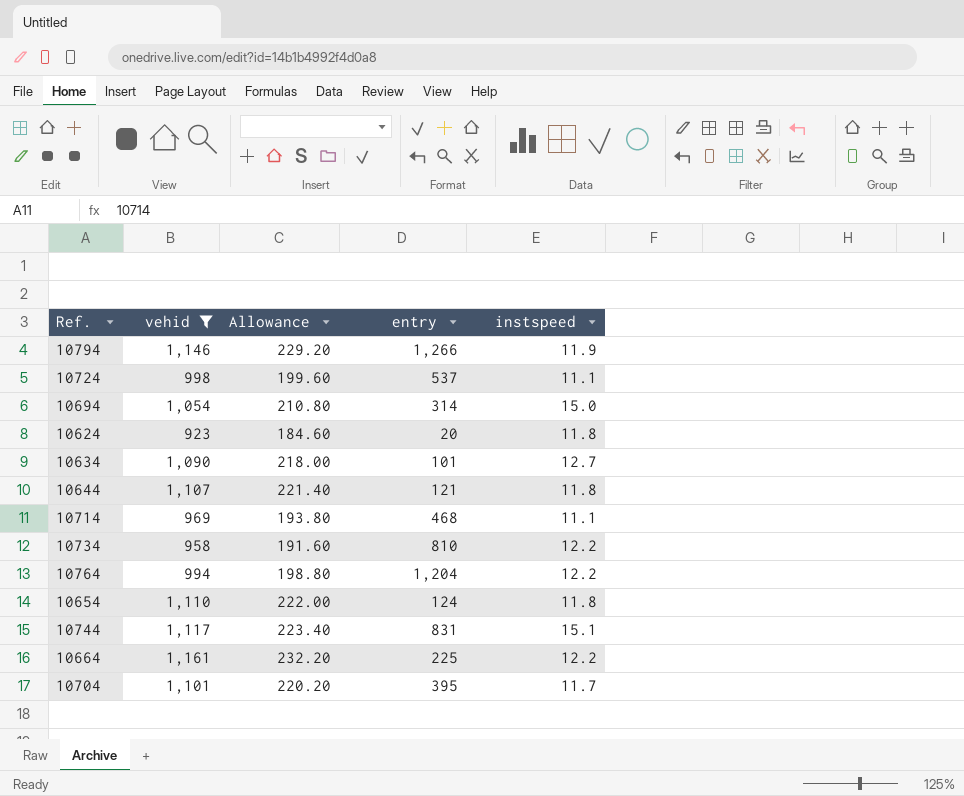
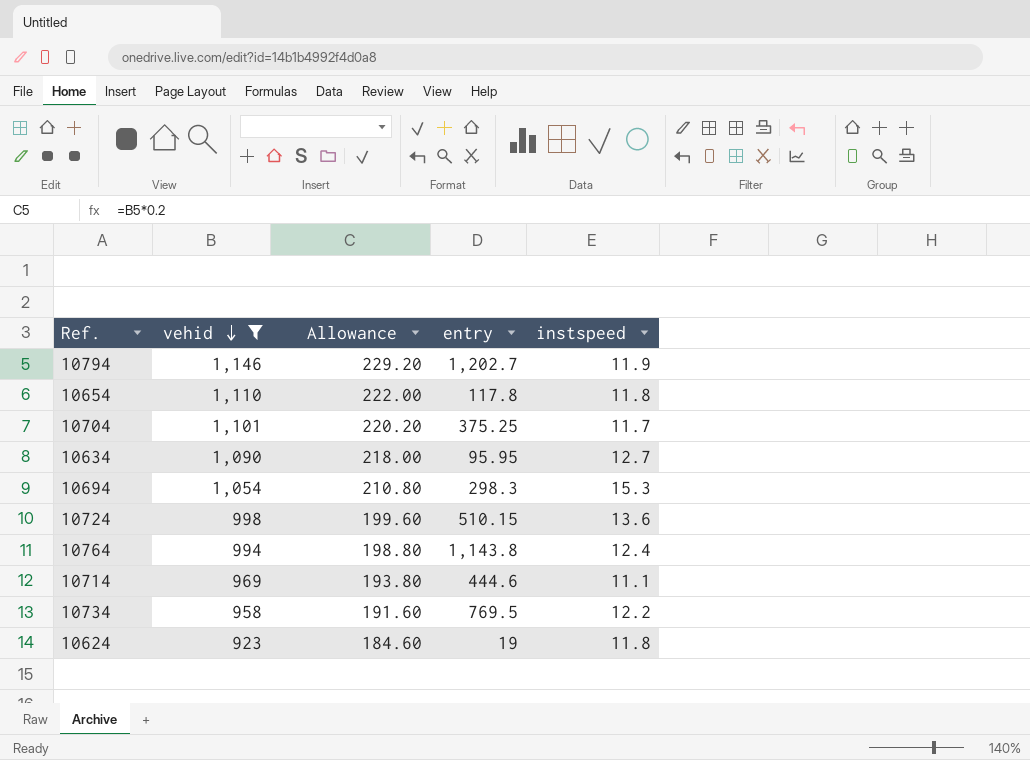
row order: none -> vehid descending
row 10644: 1,107 | 221.40 | 121 | 11.8 -> none
row 10744: 1,117 | 223.40 | 831 | 15.1 -> none
row 10664: 1,161 | 232.20 | 225 | 12.2 -> none
10794 | entry: 1,266 -> 1,202.7
10654 | entry: 124 -> 117.8
10704 | entry: 395 -> 375.25
10634 | entry: 101 -> 95.95
10694 | entry: 314 -> 298.3
10694 | instspeed: 15.0 -> 15.3
10724 | entry: 537 -> 510.15
10724 | instspeed: 11.1 -> 13.6
10764 | entry: 1,204 -> 1,143.8
10764 | instspeed: 12.2 -> 12.4
10714 | entry: 468 -> 444.6
10734 | entry: 810 -> 769.5
10624 | entry: 20 -> 19

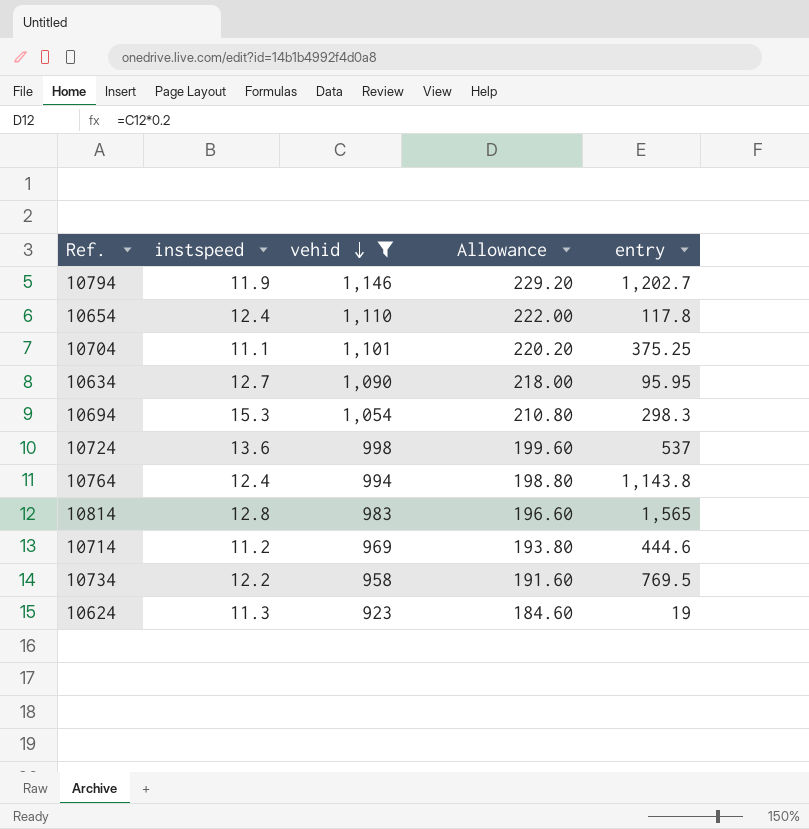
column instspeed | position: 5 -> 2
10654 | instspeed: 11.8 -> 12.4
10704 | instspeed: 11.7 -> 11.1
10724 | entry: 510.15 -> 537
row 10814: none -> 12.8 | 983 | 196.60 | 1,565
10714 | instspeed: 11.1 -> 11.2
10624 | instspeed: 11.8 -> 11.3

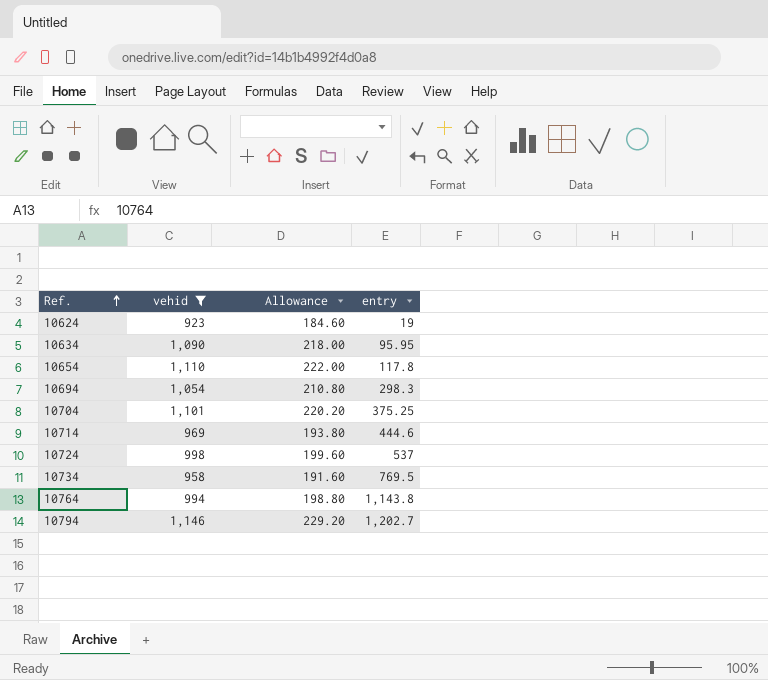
row order: vehid descending -> Ref. ascending
column instspeed | position: 2 -> none
row 10814: 12.8 | 983 | 196.60 | 1,565 -> none

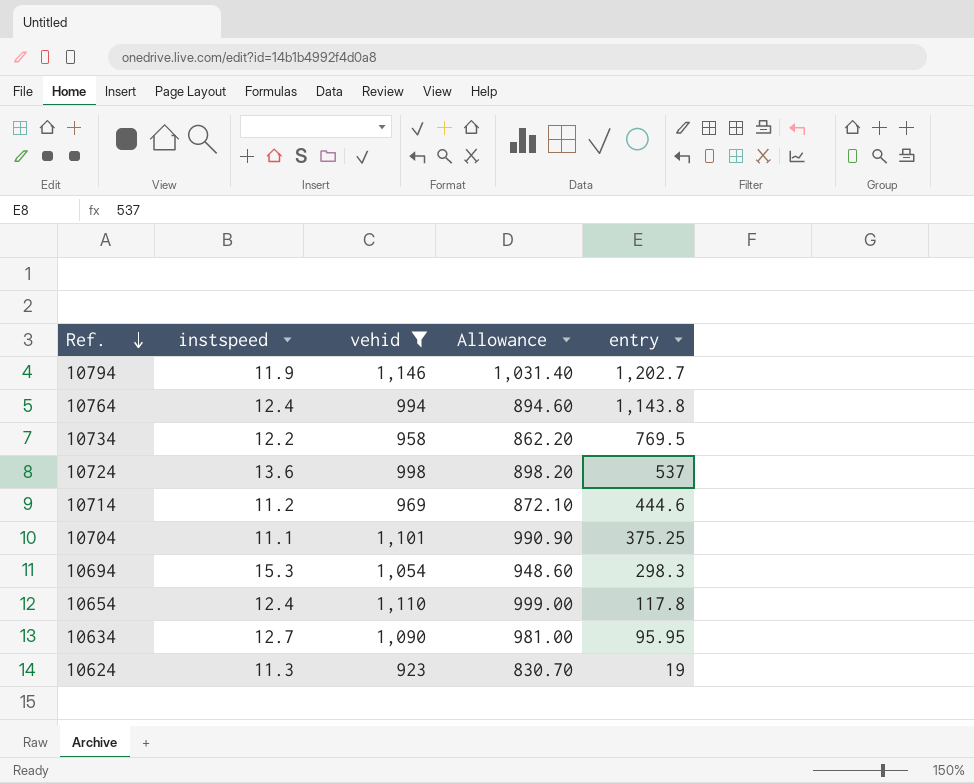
row order: Ref. ascending -> Ref. descending
column instspeed | position: none -> 2
column Allowance | formula: [vehid] * 0.2 -> [vehid] * 0.9

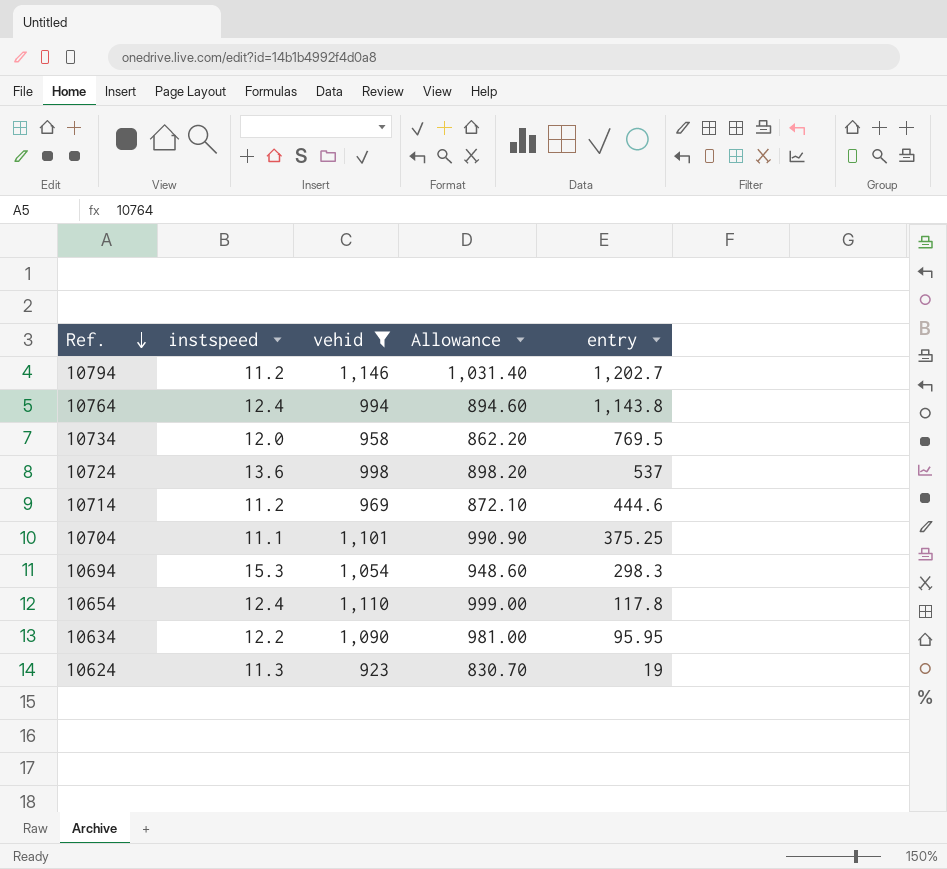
10794 | instspeed: 11.9 -> 11.2
10734 | instspeed: 12.2 -> 12.0
10634 | instspeed: 12.7 -> 12.2

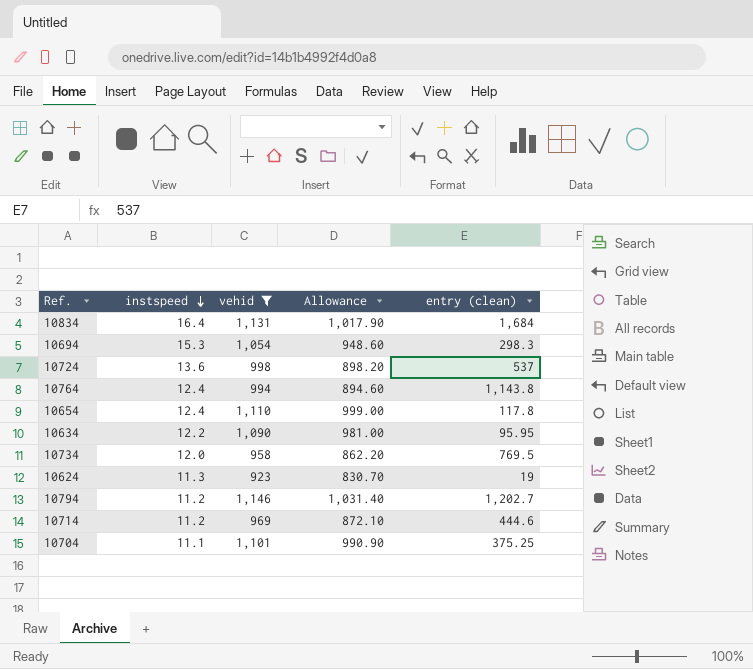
row order: Ref. descending -> instspeed descending
column name: entry -> entry (clean)
row 10834: none -> 16.4 | 1,131 | 1,017.90 | 1,684

